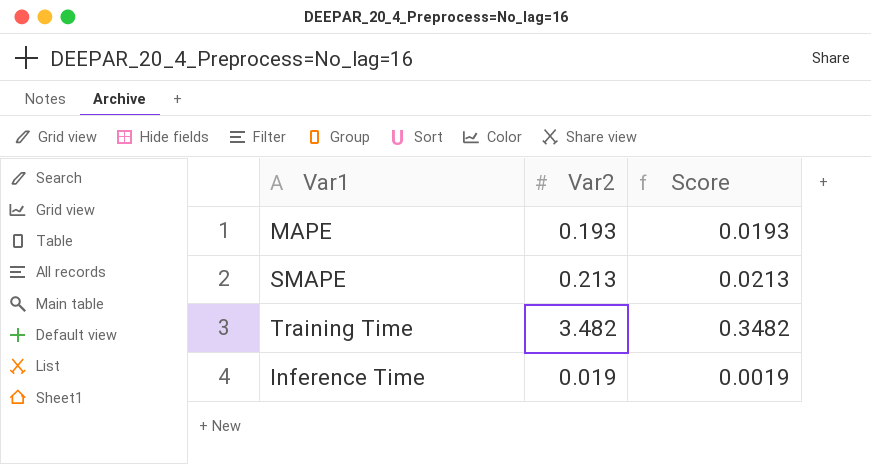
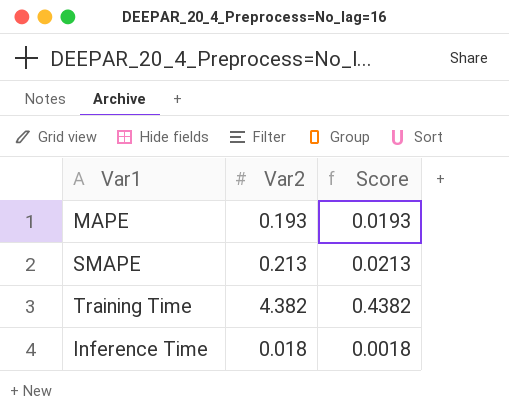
Training Time | Var2: 3.482 -> 4.382
Training Time | Score: 0.3482 -> 0.4382
Inference Time | Var2: 0.019 -> 0.018
Inference Time | Score: 0.0019 -> 0.0018

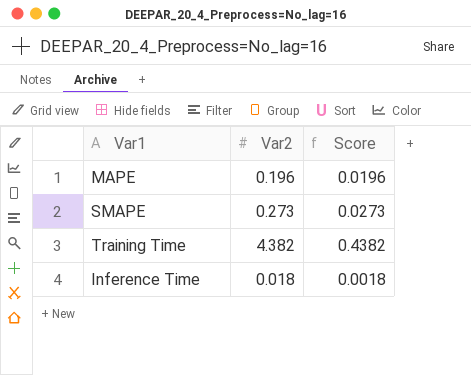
MAPE | Var2: 0.193 -> 0.196
MAPE | Score: 0.0193 -> 0.0196
SMAPE | Var2: 0.213 -> 0.273
SMAPE | Score: 0.0213 -> 0.0273

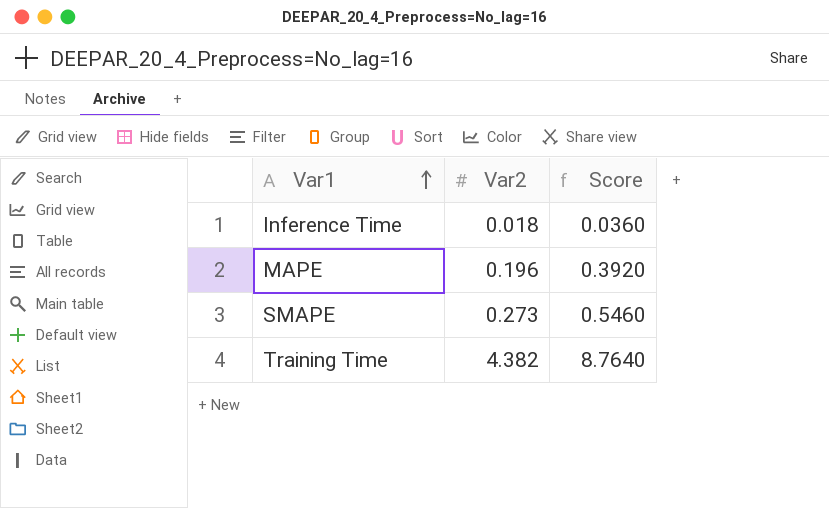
row order: none -> Var1 ascending
column Score | formula: [Var2] * 0.1 -> [Var2] * 2

